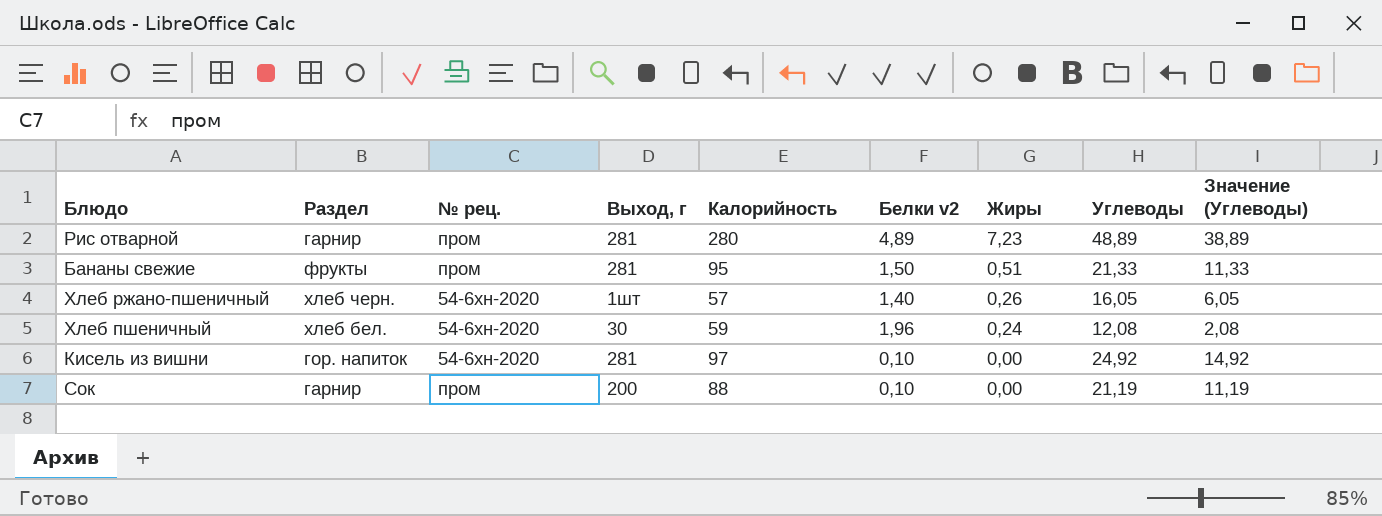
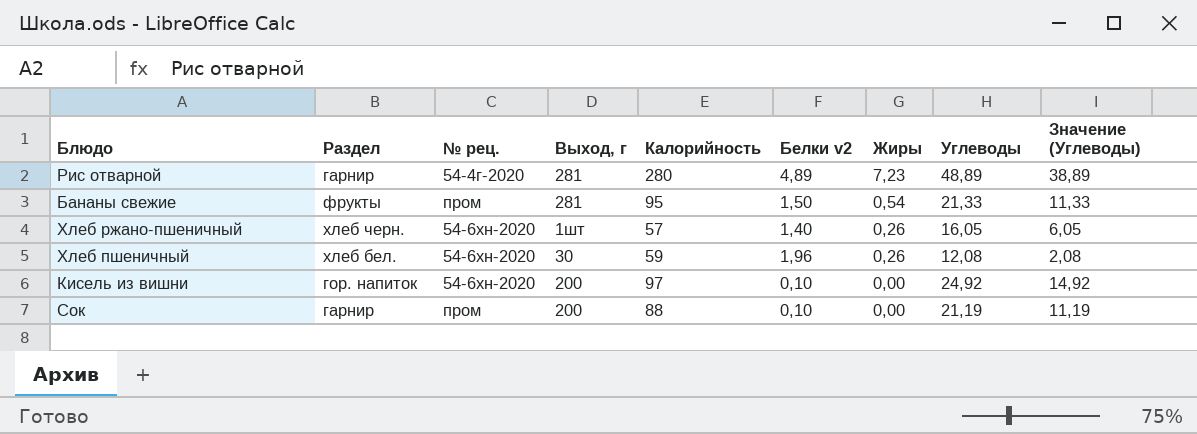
Рис отварной | № рец.: пром -> 54-4г-2020
Бананы свежие | Жиры: 0,51 -> 0,54
Хлеб пшеничный | Жиры: 0,24 -> 0,26
Кисель из вишни | Выход, г: 281 -> 200

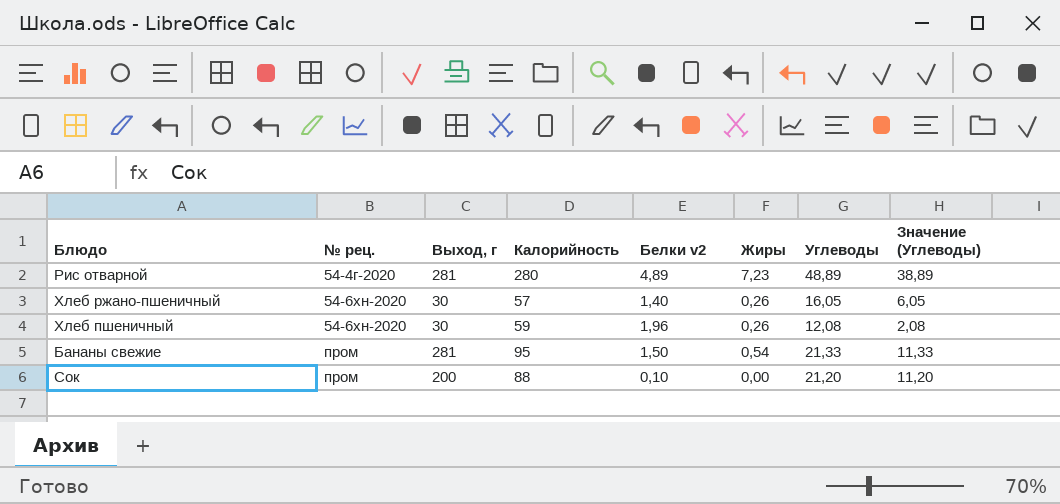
row order: Жиры descending -> № рец. ascending
column Раздел | position: 2 -> none
row Кисель из вишни: гор. напиток | 54-6хн-2020 | 200 | 97 | 0,10 | 0,00 | 24,92 | 14,92 -> none
Хлеб ржано-пшеничный | Выход, г: 1шт -> 30
Сок | Углеводы: 21,19 -> 21,20
Сок | Значение (Углеводы): 11,19 -> 11,20

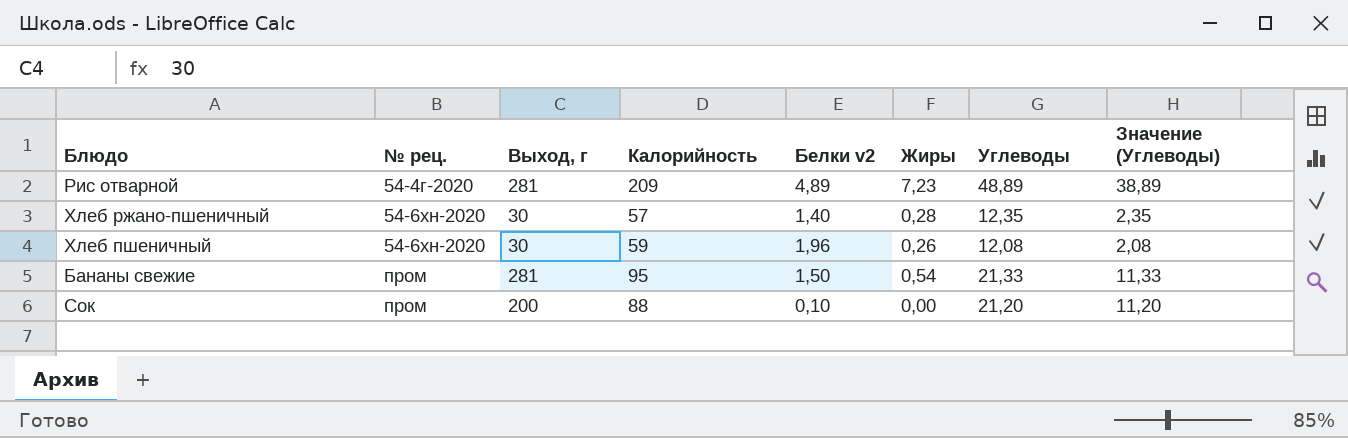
Рис отварной | Калорийность: 280 -> 209
Хлеб ржано-пшеничный | Жиры: 0,26 -> 0,28
Хлеб ржано-пшеничный | Углеводы: 16,05 -> 12,35
Хлеб ржано-пшеничный | Значение (Углеводы): 6,05 -> 2,35

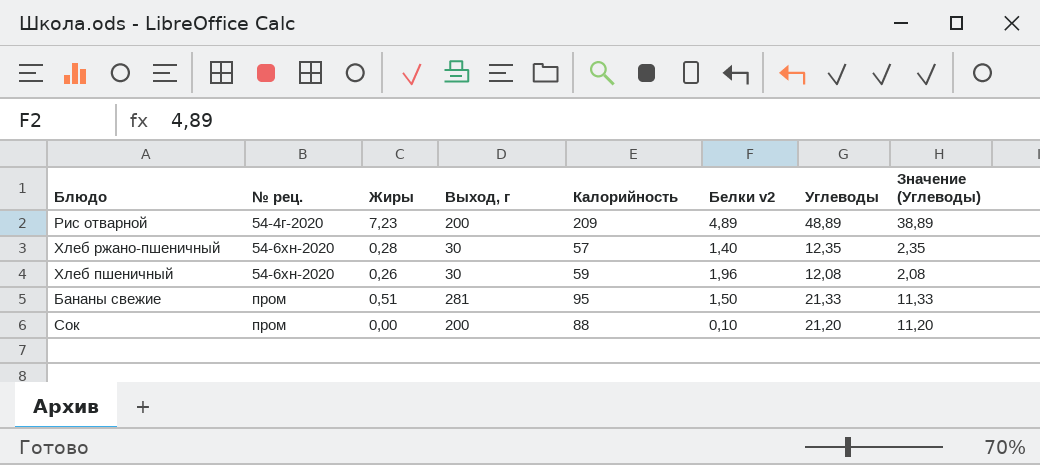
column Жиры | position: 6 -> 3
Рис отварной | Выход, г: 281 -> 200
Бананы свежие | Жиры: 0,54 -> 0,51

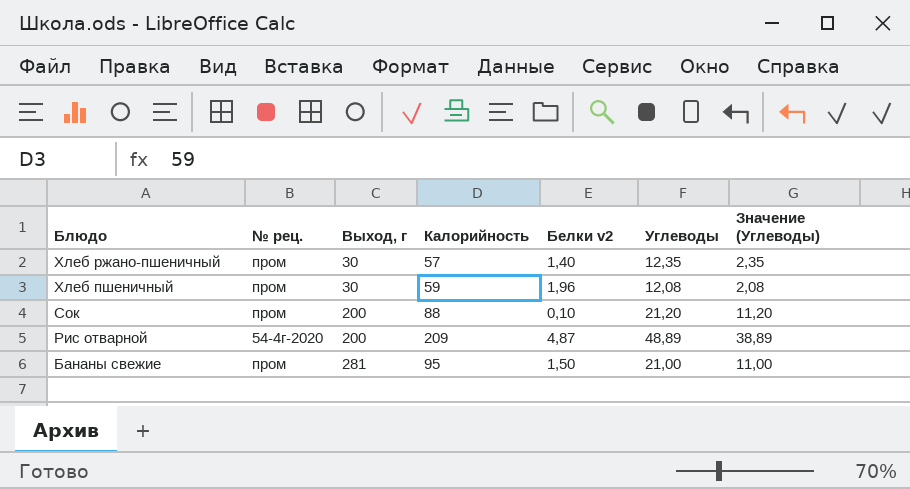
row order: № рец. ascending -> Блюдо descending
column Жиры | position: 3 -> none
Хлеб ржано-пшеничный | № рец.: 54-6хн-2020 -> пром
Хлеб пшеничный | № рец.: 54-6хн-2020 -> пром
Рис отварной | Белки v2: 4,89 -> 4,87
Бананы свежие | Углеводы: 21,33 -> 21,00
Бананы свежие | Значение (Углеводы): 11,33 -> 11,00

